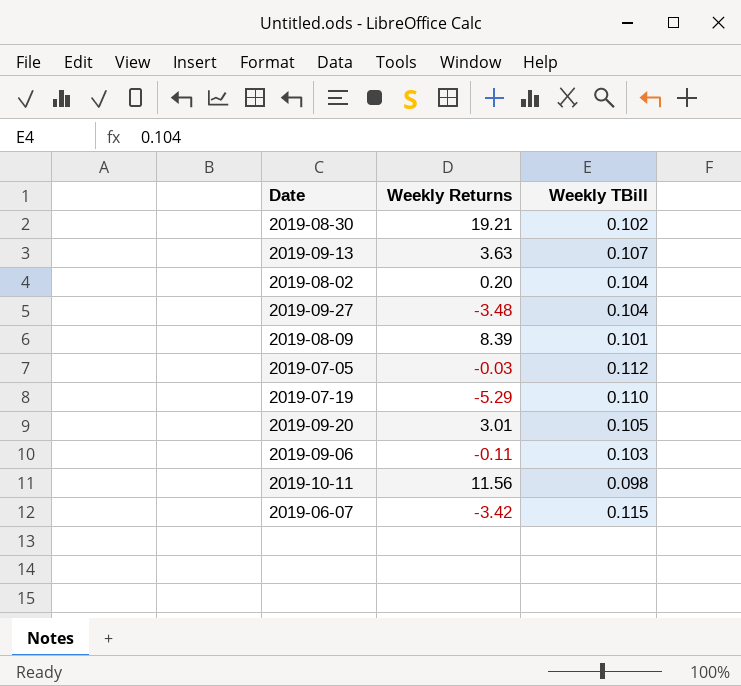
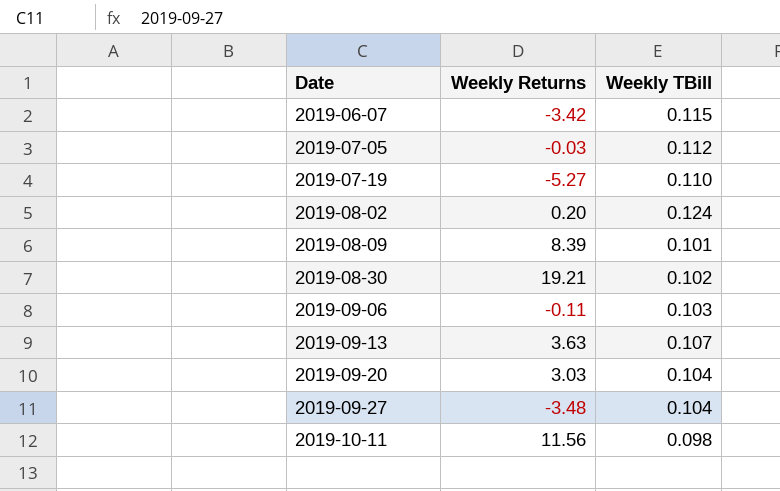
row order: none -> Date ascending
2019-07-19 | Weekly Returns: -5.29 -> -5.27
2019-08-02 | Weekly TBill: 0.104 -> 0.124
2019-09-20 | Weekly Returns: 3.01 -> 3.03
2019-09-20 | Weekly TBill: 0.105 -> 0.104

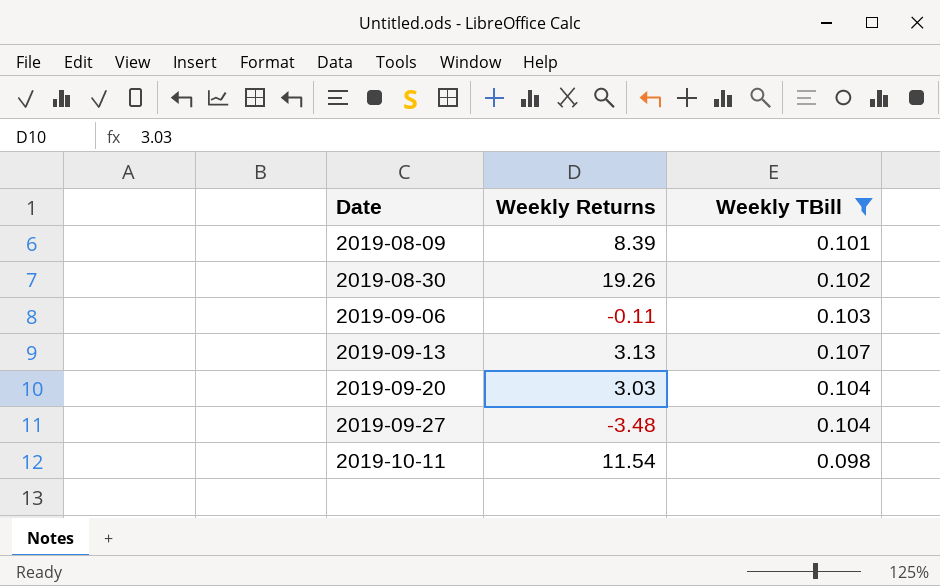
filter: none -> Weekly TBill <= 0.107
2019-08-30 | Weekly Returns: 19.21 -> 19.26
2019-09-13 | Weekly Returns: 3.63 -> 3.13
2019-10-11 | Weekly Returns: 11.56 -> 11.54

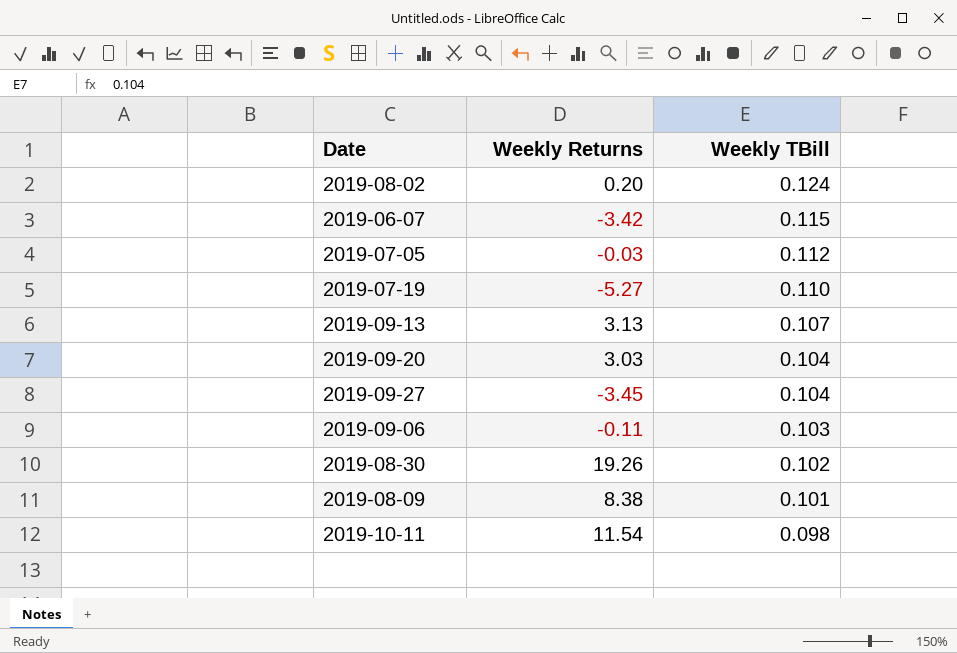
filter: Weekly TBill <= 0.107 -> none
row order: Date ascending -> Weekly TBill descending
2019-09-27 | Weekly Returns: -3.48 -> -3.45
2019-08-09 | Weekly Returns: 8.39 -> 8.38

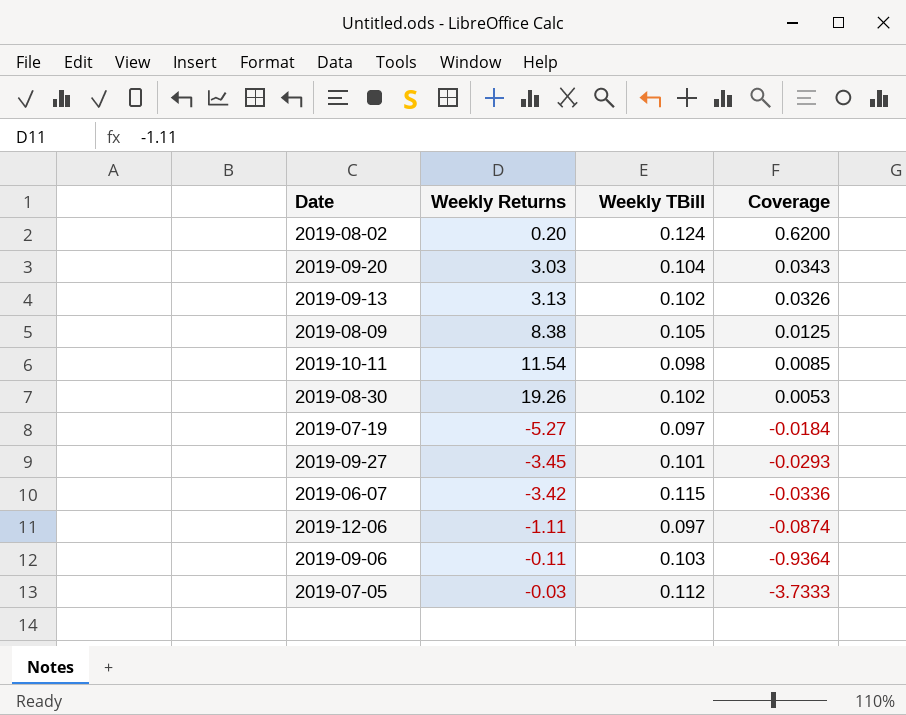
row order: Weekly TBill descending -> Coverage descending
column Coverage | formula: none -> [Weekly TBill] / [Weekly Returns]
2019-09-13 | Weekly TBill: 0.107 -> 0.102
2019-08-09 | Weekly TBill: 0.101 -> 0.105
2019-07-19 | Weekly TBill: 0.110 -> 0.097
2019-09-27 | Weekly TBill: 0.104 -> 0.101
row 2019-12-06: none -> -1.11 | 0.097 | -0.0874

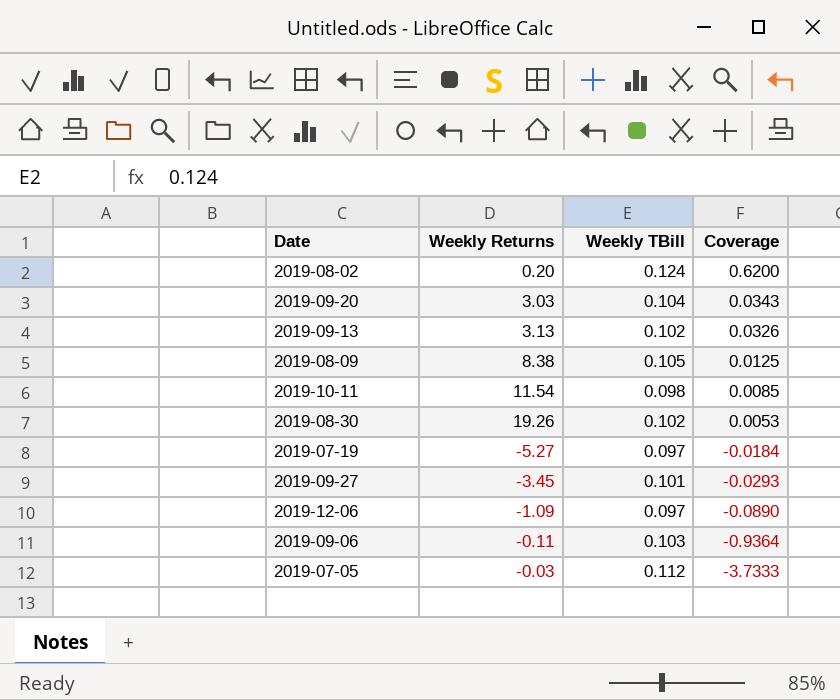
row 2019-06-07: -3.42 | 0.115 | -0.0336 -> none
2019-12-06 | Weekly Returns: -1.11 -> -1.09
2019-12-06 | Coverage: -0.0874 -> -0.0890

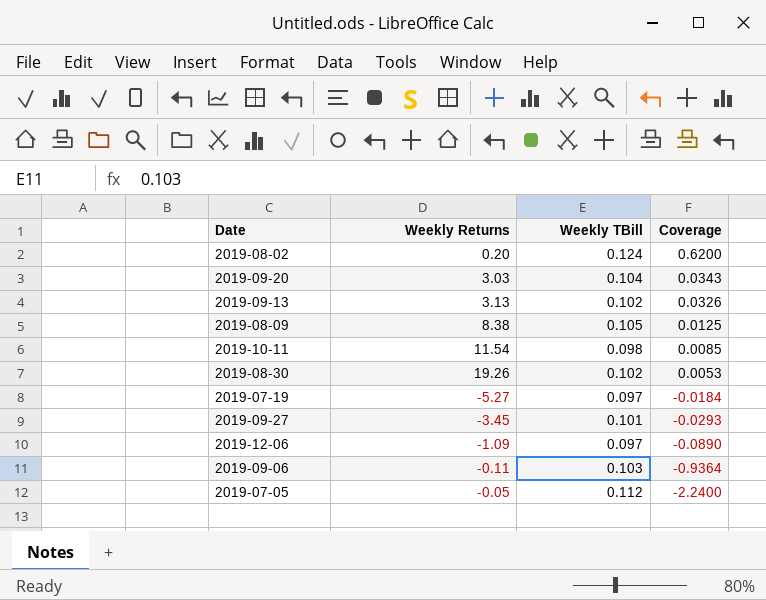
2019-07-05 | Weekly Returns: -0.03 -> -0.05
2019-07-05 | Coverage: -3.7333 -> -2.2400

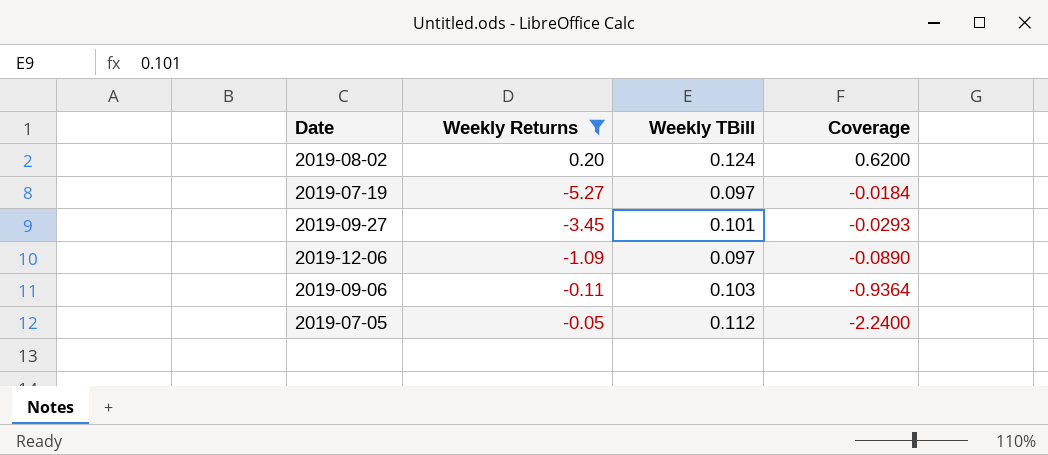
filter: none -> Weekly Returns <= 0.20

